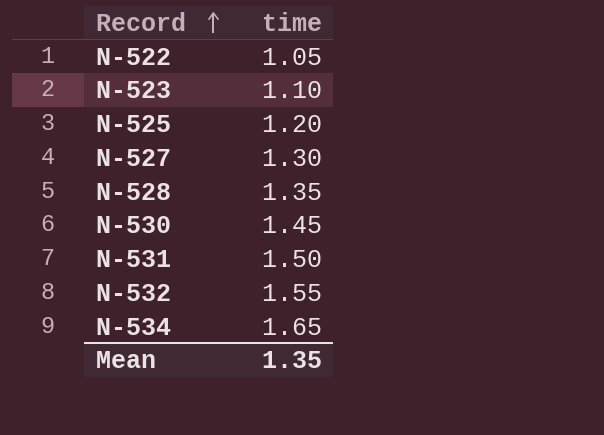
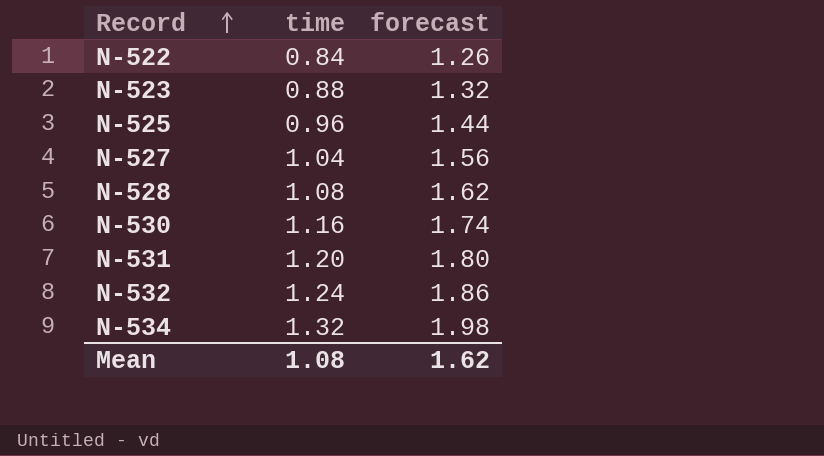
column forecast | formula: none -> [time] * 1.5
N-522 | time: 1.05 -> 0.84
N-523 | time: 1.10 -> 0.88
N-525 | time: 1.20 -> 0.96
N-527 | time: 1.30 -> 1.04
N-528 | time: 1.35 -> 1.08
N-530 | time: 1.45 -> 1.16
N-531 | time: 1.50 -> 1.20
N-532 | time: 1.55 -> 1.24
N-534 | time: 1.65 -> 1.32
Mean | time: 1.35 -> 1.08

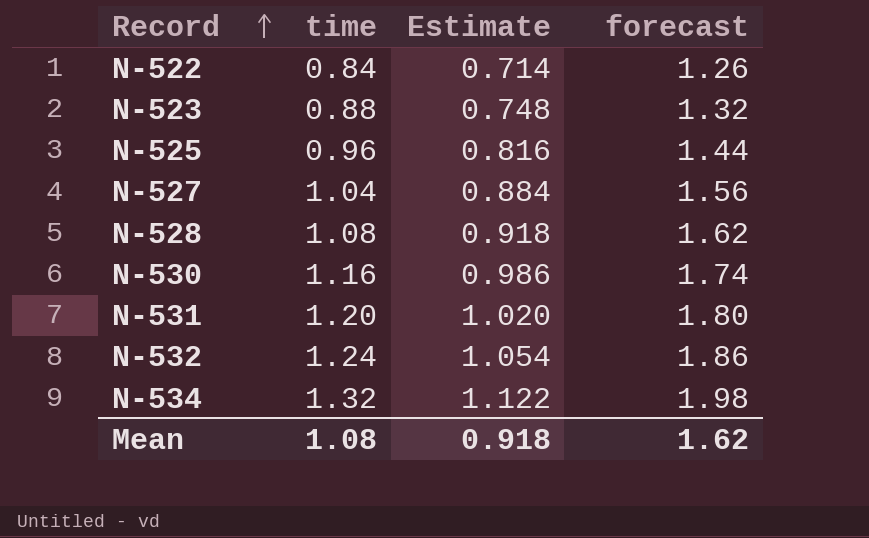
column Estimate | formula: none -> [time] * 0.85

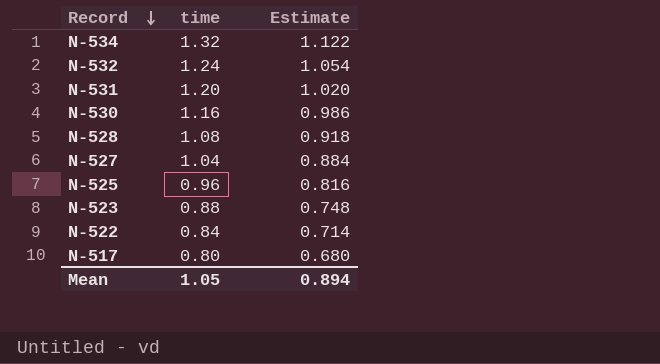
row order: Record ascending -> Record descending
column forecast | formula: [time] * 1.5 -> none
row N-517: none -> 0.80 | 0.680
Mean | time: 1.08 -> 1.05
Mean | Estimate: 0.918 -> 0.894

